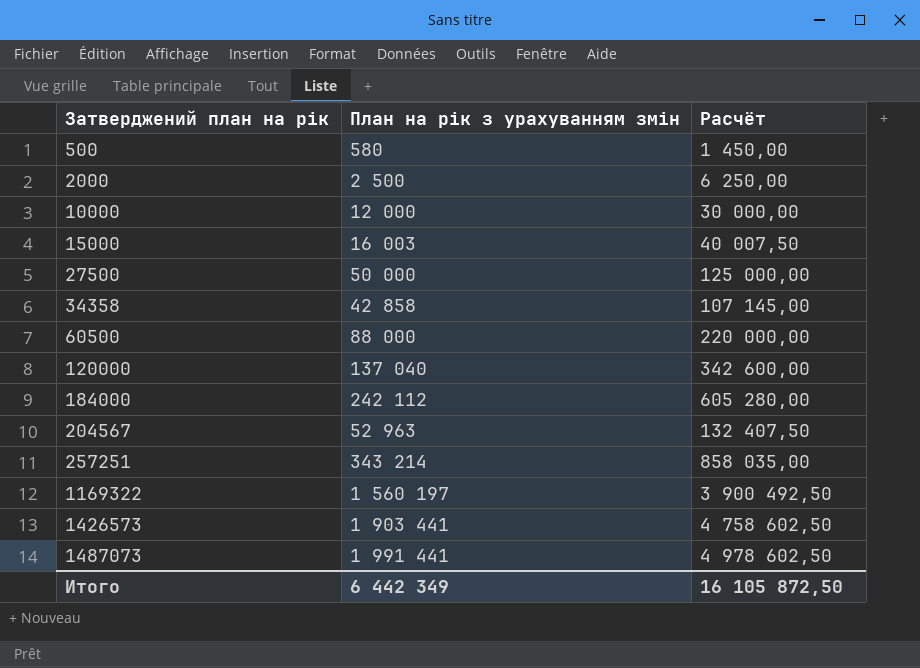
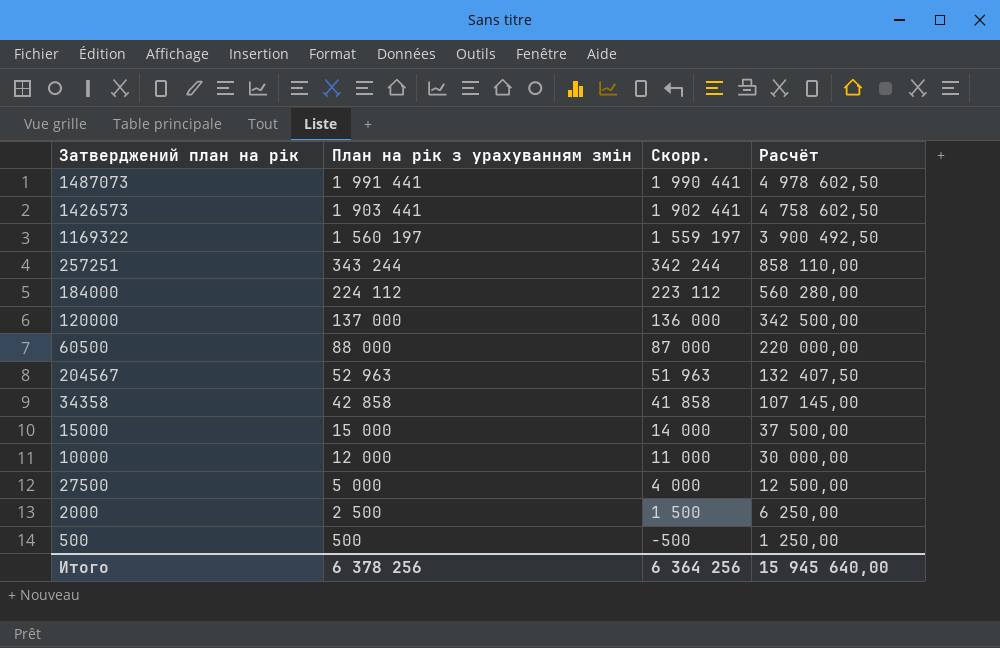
row order: Затверджений план на рік ascending -> План на рік з урахуванням змін descending
column Скорр. | formula: none -> [План на рік з урахуванням змін] - 1000
257251 | План на рік з урахуванням змін: 343 214 -> 343 244
257251 | Расчёт: 858 035,00 -> 858 110,00
184000 | План на рік з урахуванням змін: 242 112 -> 224 112
184000 | Расчёт: 605 280,00 -> 560 280,00
120000 | План на рік з урахуванням змін: 137 040 -> 137 000
120000 | Расчёт: 342 600,00 -> 342 500,00
15000 | План на рік з урахуванням змін: 16 003 -> 15 000
15000 | Расчёт: 40 007,50 -> 37 500,00
27500 | План на рік з урахуванням змін: 50 000 -> 5 000
27500 | Расчёт: 125 000,00 -> 12 500,00
500 | План на рік з урахуванням змін: 580 -> 500
500 | Расчёт: 1 450,00 -> 1 250,00
Итого | План на рік з урахуванням змін: 6 442 349 -> 6 378 256
Итого | Расчёт: 16 105 872,50 -> 15 945 640,00

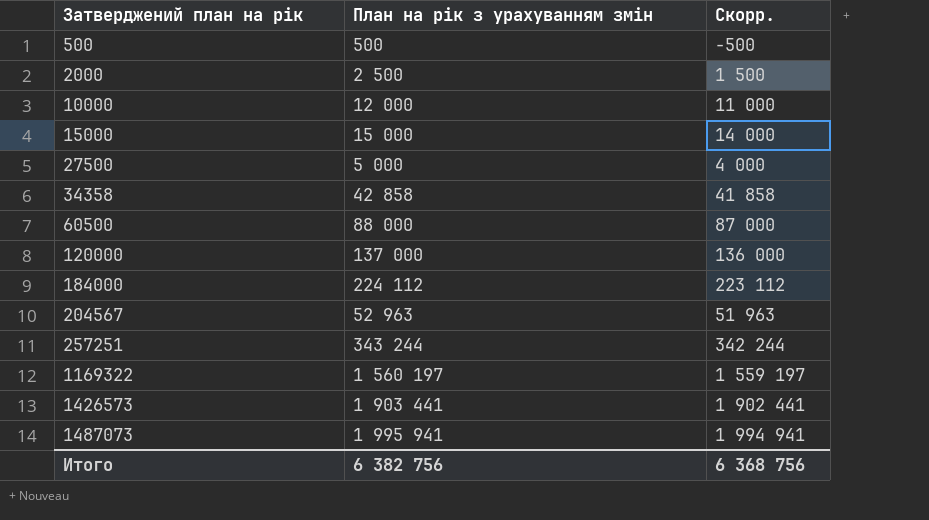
row order: План на рік з урахуванням змін descending -> Затверджений план на рік ascending
column Расчёт | formula: [План на рік з урахуванням змін] * 2,5 -> none
1487073 | План на рік з урахуванням змін: 1 991 441 -> 1 995 941
1487073 | Скорр.: 1 990 441 -> 1 994 941
Итого | План на рік з урахуванням змін: 6 378 256 -> 6 382 756
Итого | Скорр.: 6 364 256 -> 6 368 756

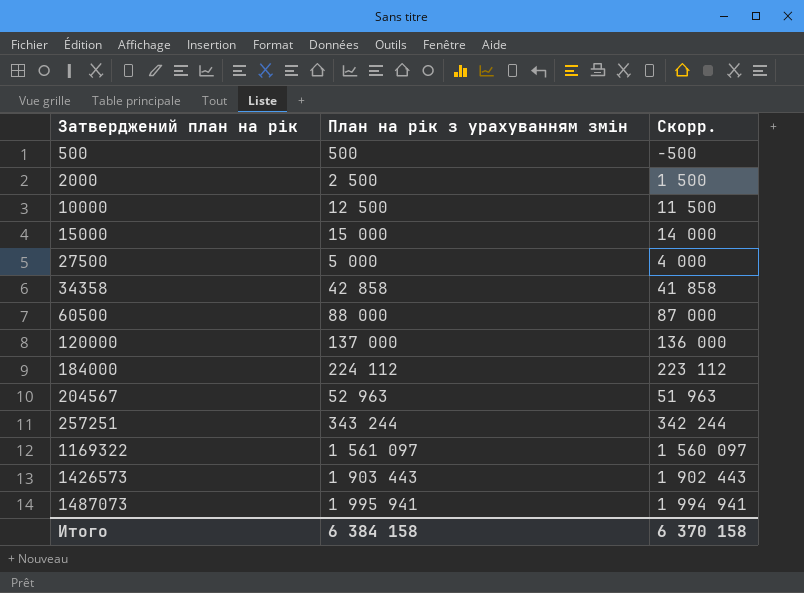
10000 | План на рік з урахуванням змін: 12 000 -> 12 500
10000 | Скорр.: 11 000 -> 11 500
1169322 | План на рік з урахуванням змін: 1 560 197 -> 1 561 097
1169322 | Скорр.: 1 559 197 -> 1 560 097
1426573 | План на рік з урахуванням змін: 1 903 441 -> 1 903 443
1426573 | Скорр.: 1 902 441 -> 1 902 443
Итого | План на рік з урахуванням змін: 6 382 756 -> 6 384 158
Итого | Скорр.: 6 368 756 -> 6 370 158

